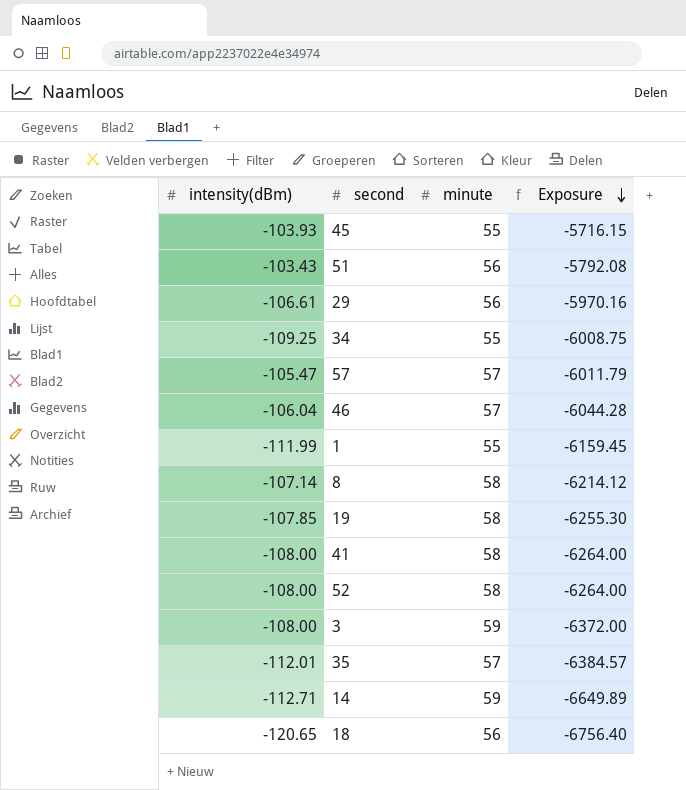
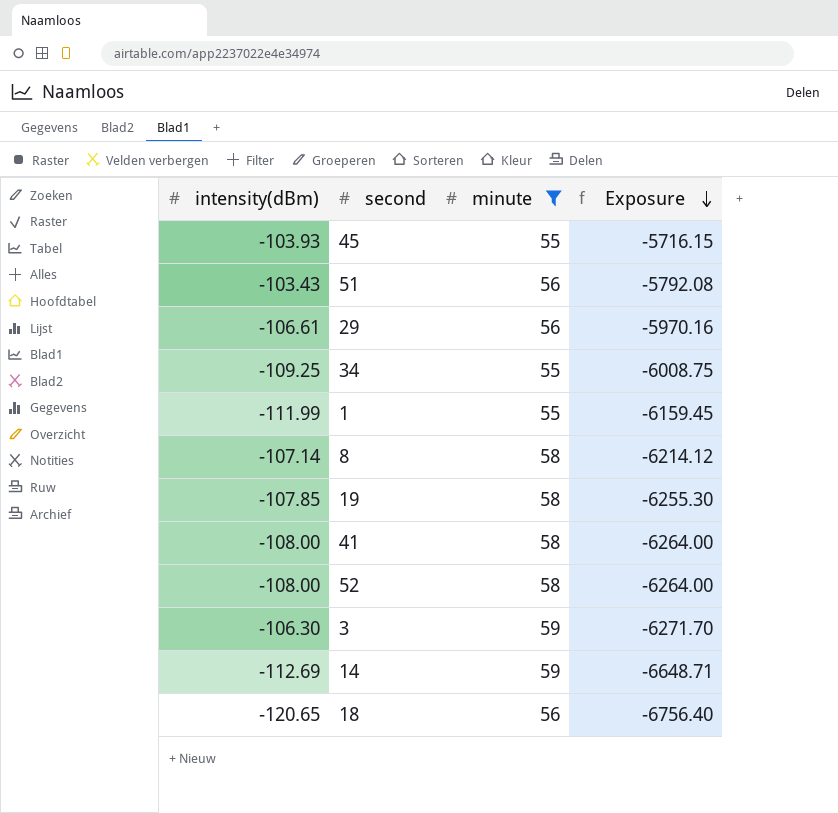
filter: none -> minute != 57
3 | intensity(dBm): -108.00 -> -106.30
3 | Exposure: -6372.00 -> -6271.70
14 | intensity(dBm): -112.71 -> -112.69
14 | Exposure: -6649.89 -> -6648.71

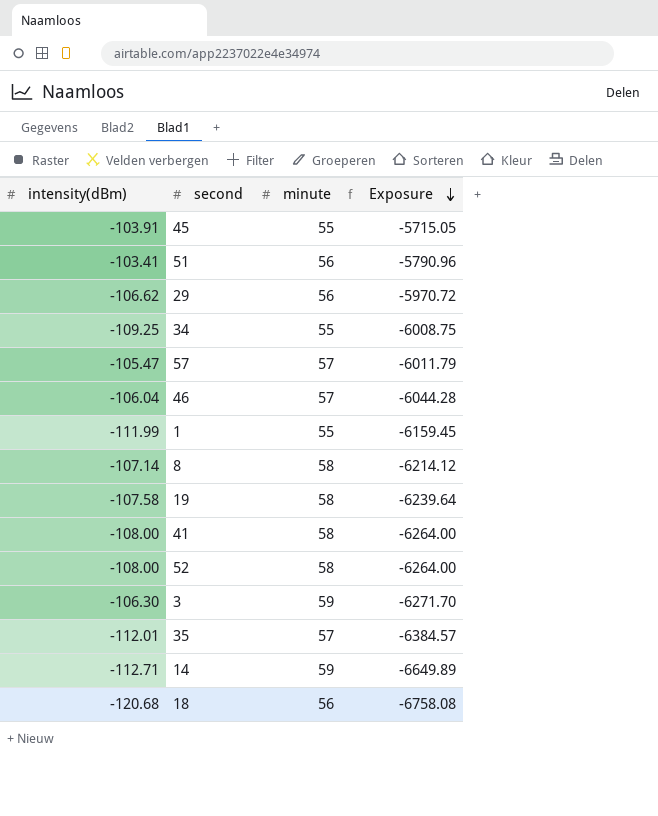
filter: minute != 57 -> none
45 | intensity(dBm): -103.93 -> -103.91
45 | Exposure: -5716.15 -> -5715.05
51 | intensity(dBm): -103.43 -> -103.41
51 | Exposure: -5792.08 -> -5790.96
29 | intensity(dBm): -106.61 -> -106.62
29 | Exposure: -5970.16 -> -5970.72
19 | intensity(dBm): -107.85 -> -107.58
19 | Exposure: -6255.30 -> -6239.64
14 | intensity(dBm): -112.69 -> -112.71
14 | Exposure: -6648.71 -> -6649.89
18 | intensity(dBm): -120.65 -> -120.68
18 | Exposure: -6756.40 -> -6758.08

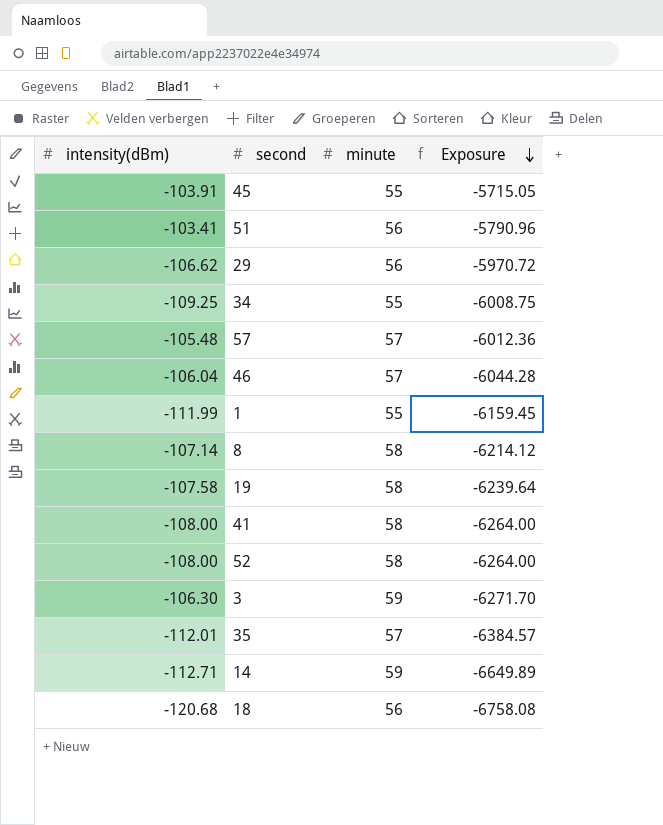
57 | intensity(dBm): -105.47 -> -105.48
57 | Exposure: -6011.79 -> -6012.36

